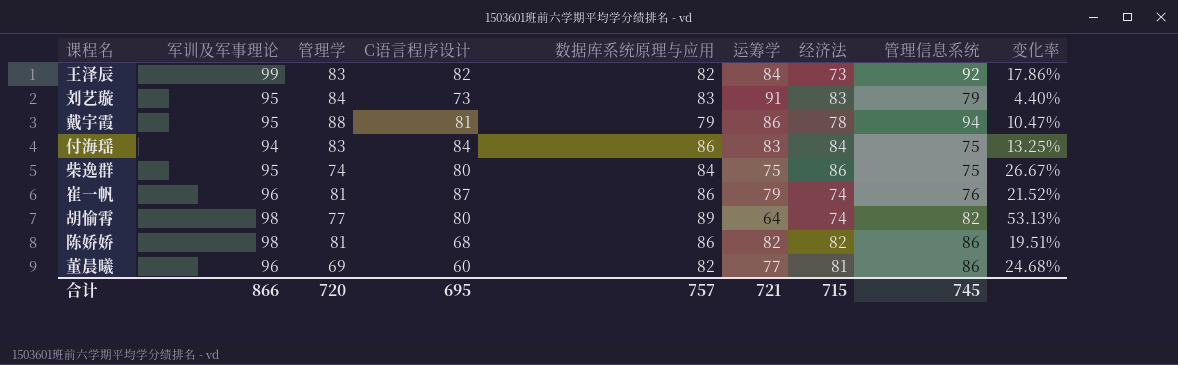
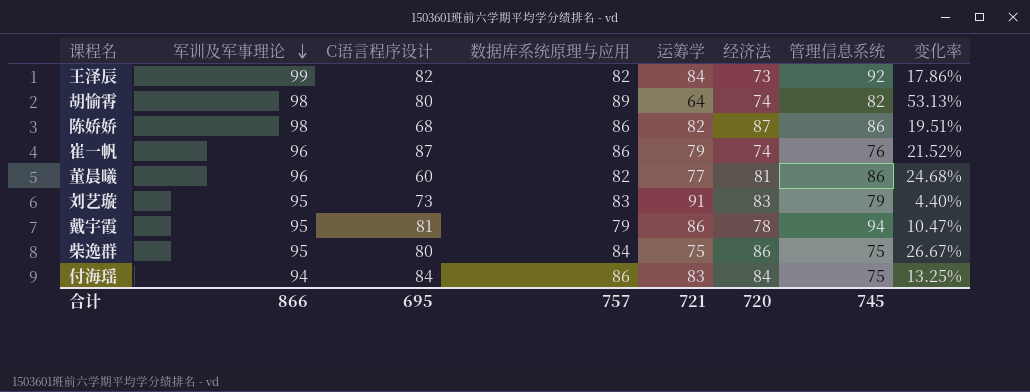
row order: none -> 军训及军事理论 descending
column 管理学 | position: 3 -> none
陈娇娇 | 经济法: 82 -> 87
合计 | 经济法: 715 -> 720

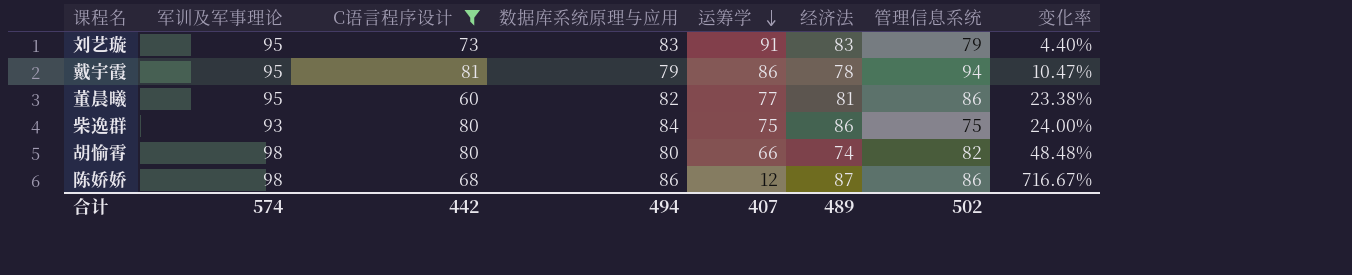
filter: none -> C语言程序设计 <= 81
row order: 军训及军事理论 descending -> 运筹学 descending
董晨曦 | 军训及军事理论: 96 -> 95
董晨曦 | 变化率: 24.68% -> 23.38%
柴逸群 | 军训及军事理论: 95 -> 93
柴逸群 | 变化率: 26.67% -> 24.00%
胡愉霄 | 数据库系统原理与应用: 89 -> 80
胡愉霄 | 运筹学: 64 -> 66
胡愉霄 | 变化率: 53.13% -> 48.48%
陈娇娇 | 运筹学: 82 -> 12
陈娇娇 | 变化率: 19.51% -> 716.67%
合计 | 军训及军事理论: 866 -> 574
合计 | C语言程序设计: 695 -> 442
合计 | 数据库系统原理与应用: 757 -> 494
合计 | 运筹学: 721 -> 407
合计 | 经济法: 720 -> 489
合计 | 管理信息系统: 745 -> 502

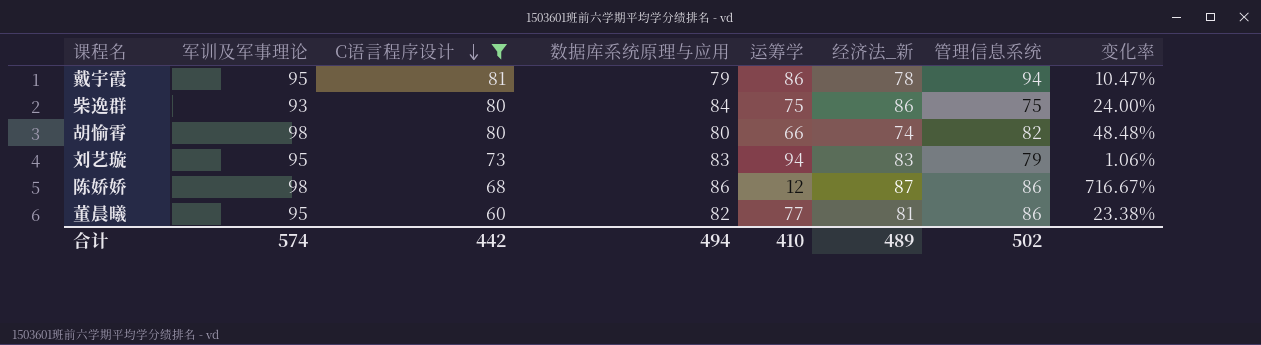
row order: 运筹学 descending -> C语言程序设计 descending
column name: 经济法 -> 经济法_新
刘艺璇 | 运筹学: 91 -> 94
刘艺璇 | 变化率: 4.40% -> 1.06%
合计 | 运筹学: 407 -> 410

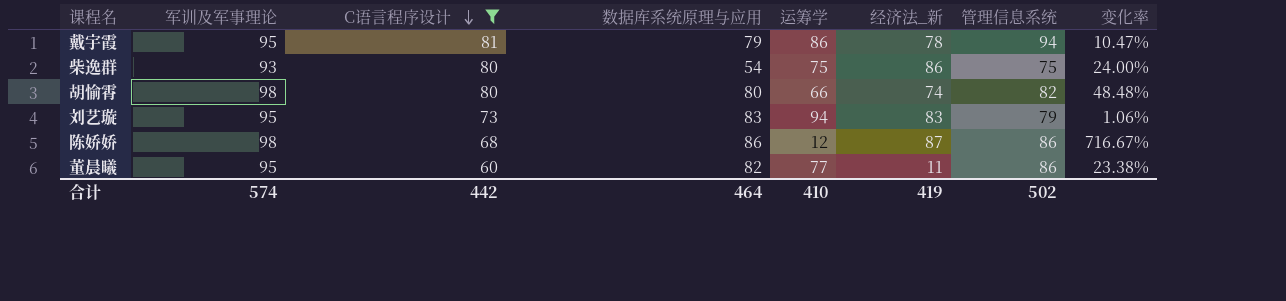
柴逸群 | 数据库系统原理与应用: 84 -> 54
董晨曦 | 经济法_新: 81 -> 11
合计 | 数据库系统原理与应用: 494 -> 464
合计 | 经济法_新: 489 -> 419

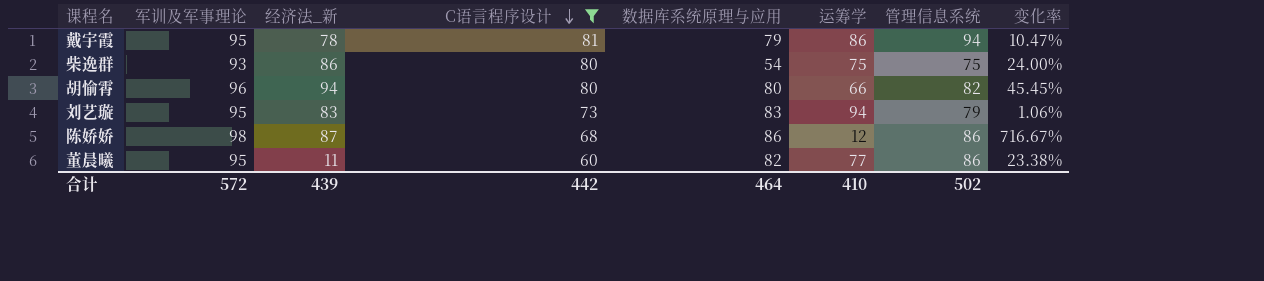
column 经济法_新 | position: 6 -> 3
胡愉霄 | 军训及军事理论: 98 -> 96
胡愉霄 | 经济法_新: 74 -> 94
胡愉霄 | 变化率: 48.48% -> 45.45%
合计 | 军训及军事理论: 574 -> 572
合计 | 经济法_新: 419 -> 439

